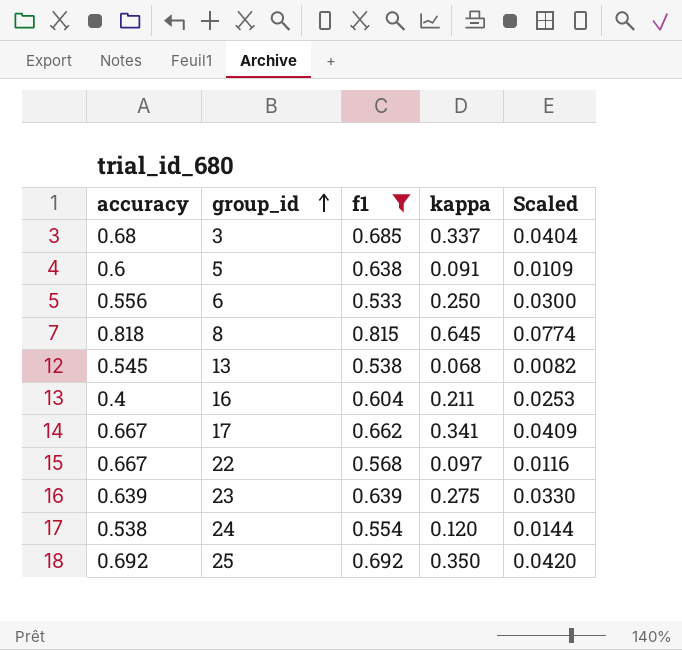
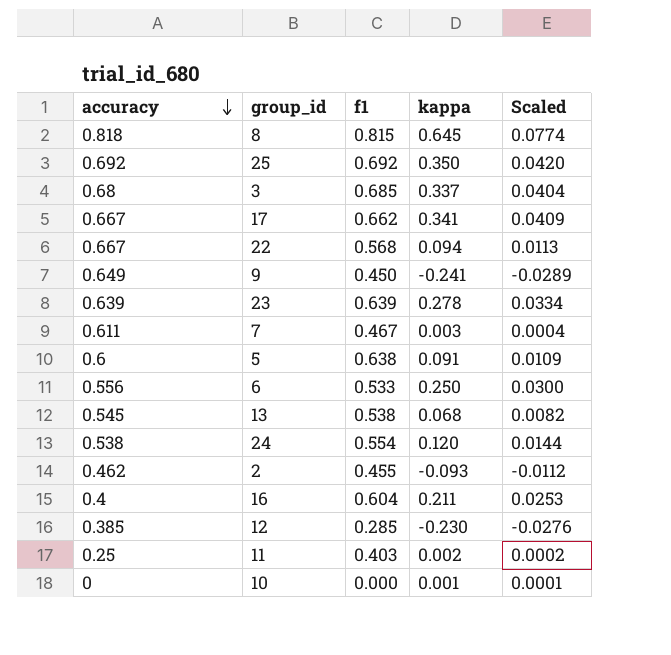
filter: f1 >= 0.533 -> none
row order: group_id ascending -> accuracy descending
22 | kappa: 0.097 -> 0.094
22 | Scaled: 0.0116 -> 0.0113
23 | kappa: 0.275 -> 0.278
23 | Scaled: 0.0330 -> 0.0334

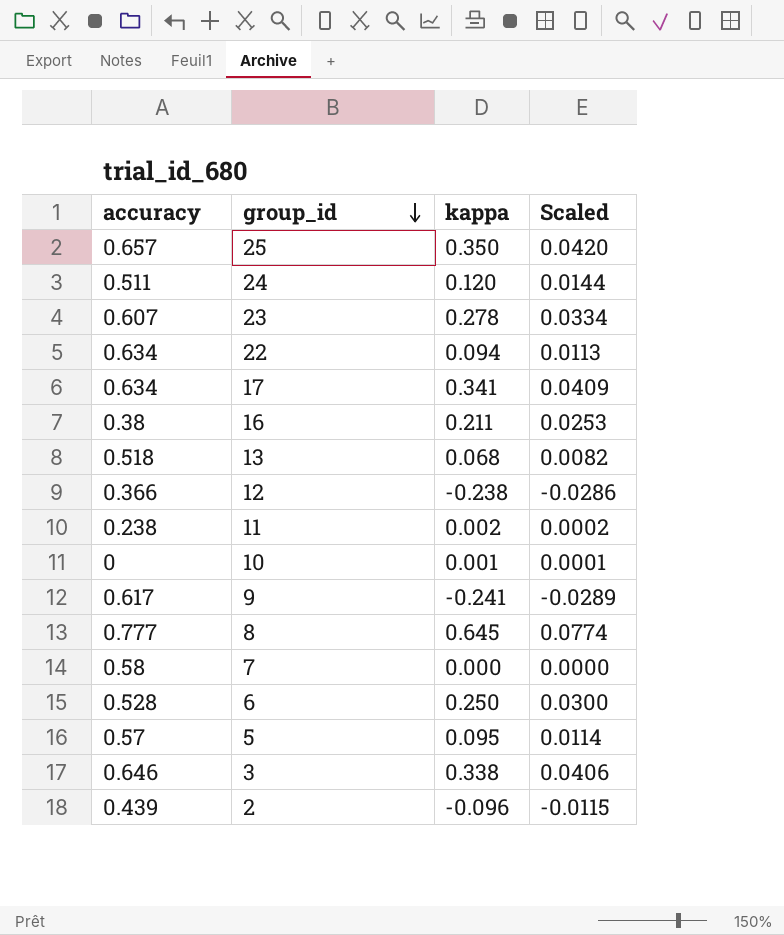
row order: accuracy descending -> group_id descending
column f1 | position: 3 -> none
25 | accuracy: 0.692 -> 0.657
24 | accuracy: 0.538 -> 0.511
23 | accuracy: 0.639 -> 0.607
22 | accuracy: 0.667 -> 0.634
17 | accuracy: 0.667 -> 0.634
16 | accuracy: 0.4 -> 0.38
13 | accuracy: 0.545 -> 0.518
12 | accuracy: 0.385 -> 0.366
12 | kappa: -0.230 -> -0.238
12 | Scaled: -0.0276 -> -0.0286
11 | accuracy: 0.25 -> 0.238
9 | accuracy: 0.649 -> 0.617
8 | accuracy: 0.818 -> 0.777
7 | accuracy: 0.611 -> 0.58
7 | kappa: 0.003 -> 0.000
7 | Scaled: 0.0004 -> 0.0000
6 | accuracy: 0.556 -> 0.528
5 | accuracy: 0.6 -> 0.57
5 | kappa: 0.091 -> 0.095
5 | Scaled: 0.0109 -> 0.0114
3 | accuracy: 0.68 -> 0.646
3 | kappa: 0.337 -> 0.338
3 | Scaled: 0.0404 -> 0.0406
2 | accuracy: 0.462 -> 0.439
2 | kappa: -0.093 -> -0.096
2 | Scaled: -0.0112 -> -0.0115

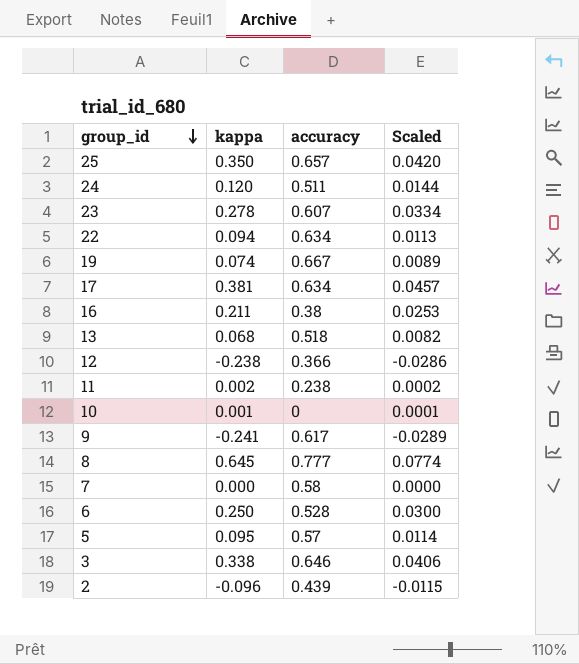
column accuracy | position: 1 -> 3
row 19: none -> 0.074 | 0.667 | 0.0089
17 | kappa: 0.341 -> 0.381
17 | Scaled: 0.0409 -> 0.0457

